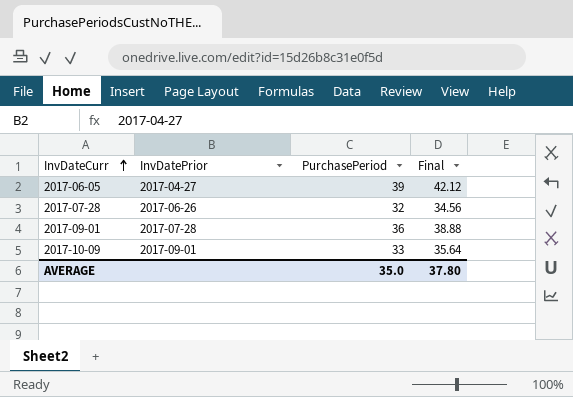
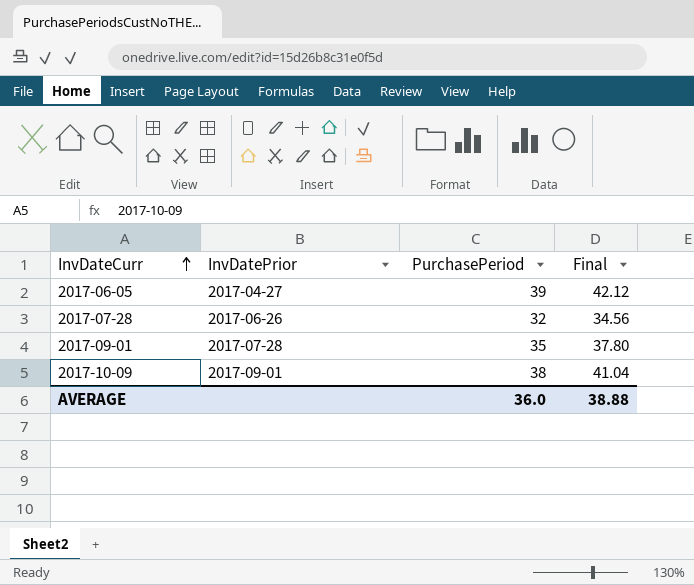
2017-09-01 | PurchasePeriod: 36 -> 35
2017-09-01 | Final: 38.88 -> 37.80
2017-10-09 | PurchasePeriod: 33 -> 38
2017-10-09 | Final: 35.64 -> 41.04
AVERAGE | PurchasePeriod: 35.0 -> 36.0
AVERAGE | Final: 37.80 -> 38.88

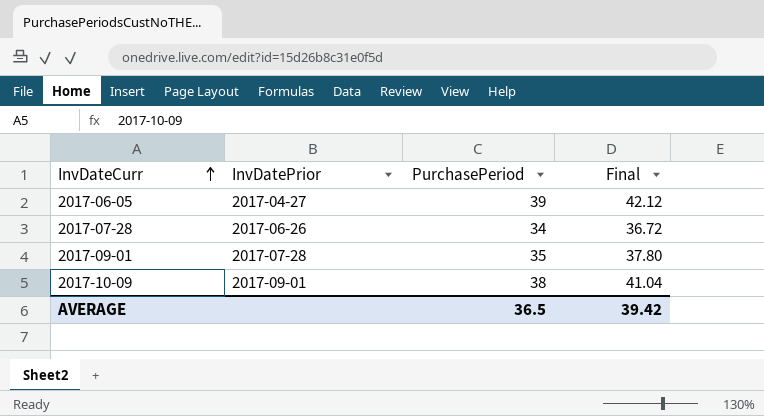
2017-07-28 | PurchasePeriod: 32 -> 34
2017-07-28 | Final: 34.56 -> 36.72
AVERAGE | PurchasePeriod: 36.0 -> 36.5
AVERAGE | Final: 38.88 -> 39.42

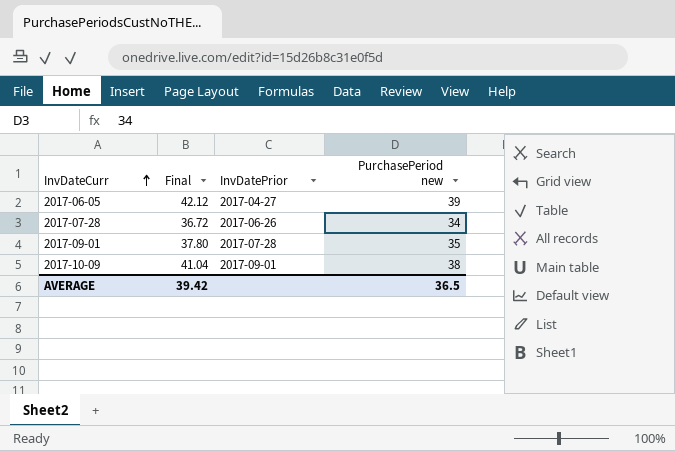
column Final | position: 4 -> 2
column name: PurchasePeriod -> PurchasePeriod new

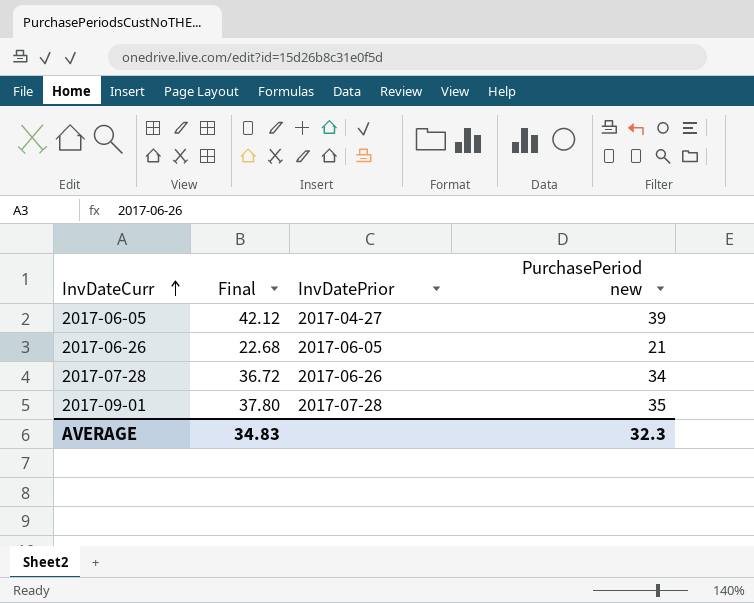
row 2017-10-09: 41.04 | 2017-09-01 | 38 -> none
row 2017-06-26: none -> 22.68 | 2017-06-05 | 21
AVERAGE | Final: 39.42 -> 34.83
AVERAGE | PurchasePeriod new: 36.5 -> 32.3

